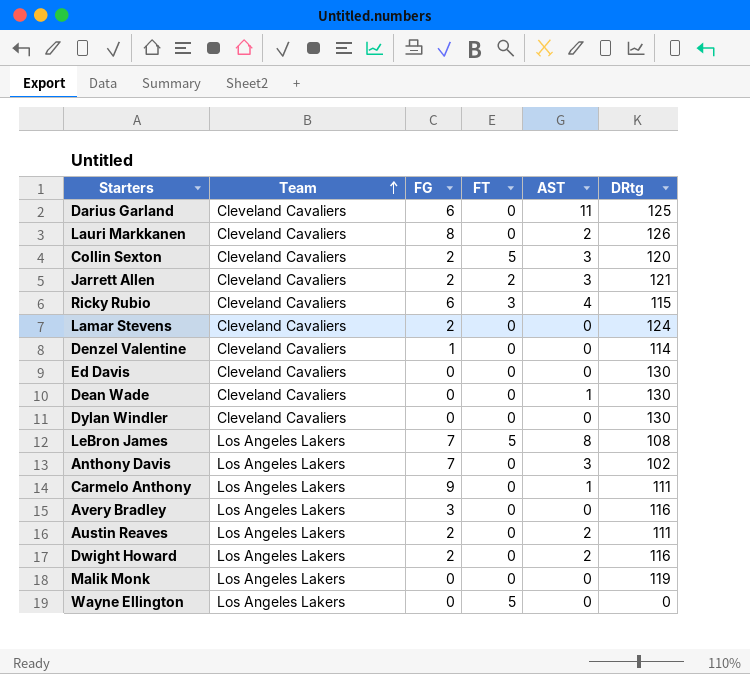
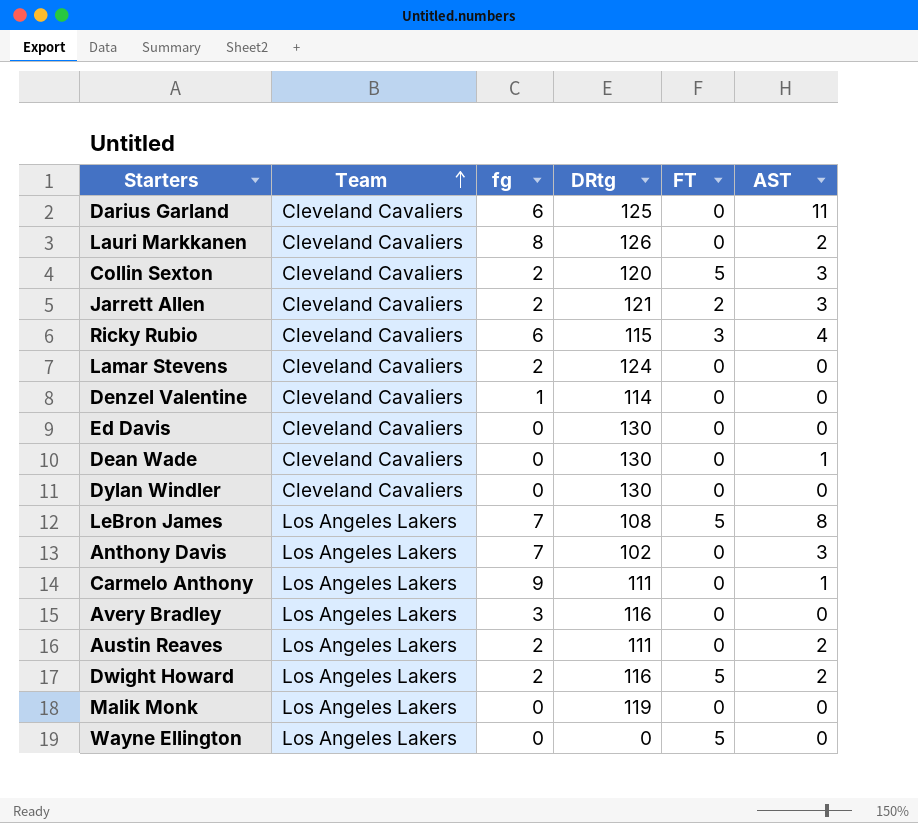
column name: FG -> fg
column DRtg | position: 6 -> 4
Dwight Howard | FT: 0 -> 5

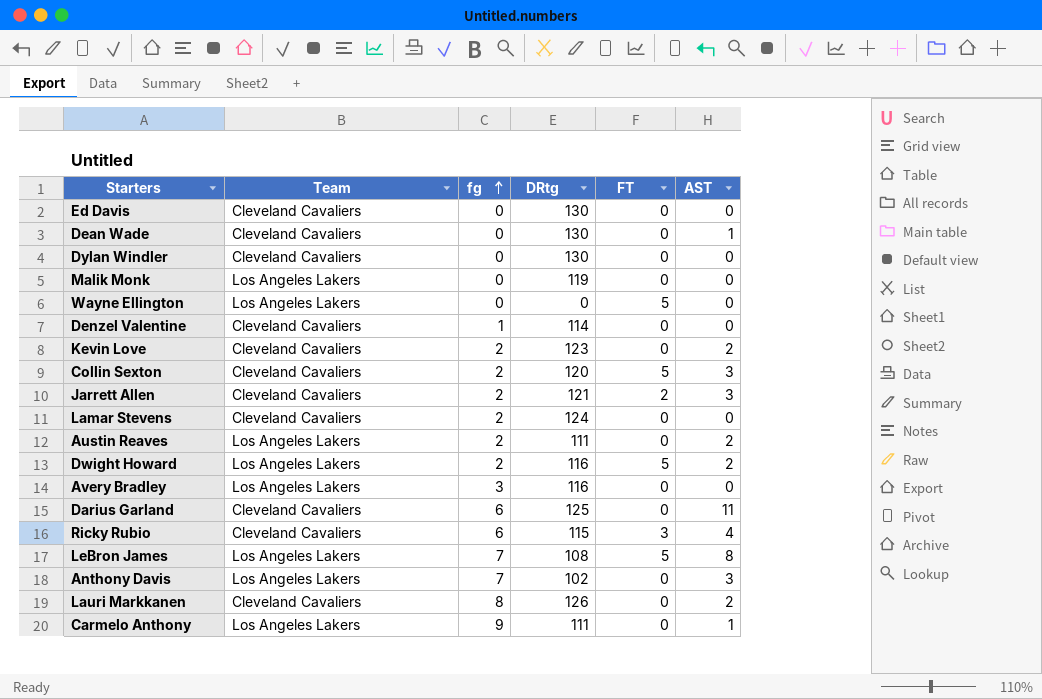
row order: Team ascending -> fg ascending
row Kevin Love: none -> Cleveland Cavaliers | 2 | 123 | 0 | 2

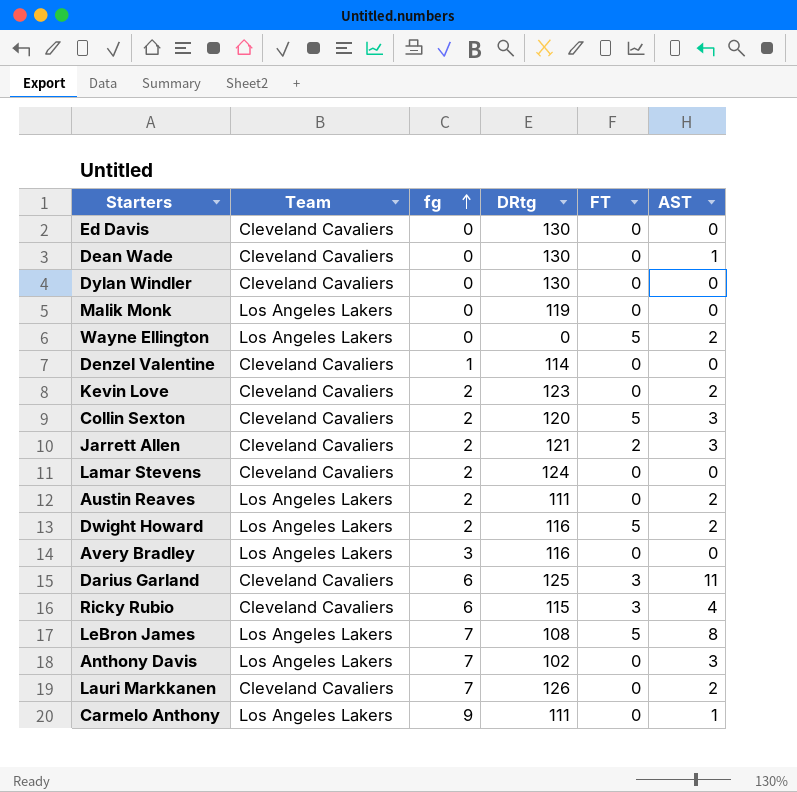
Wayne Ellington | AST: 0 -> 2
Darius Garland | FT: 0 -> 3
Lauri Markkanen | fg: 8 -> 7

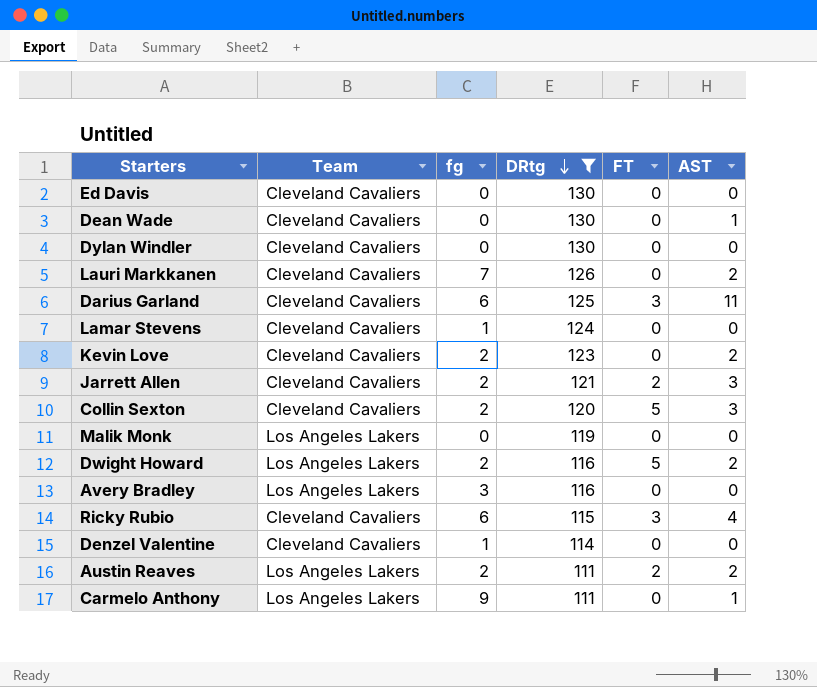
filter: none -> DRtg >= 111
row order: fg ascending -> DRtg descending
Lamar Stevens | fg: 2 -> 1
Austin Reaves | FT: 0 -> 2

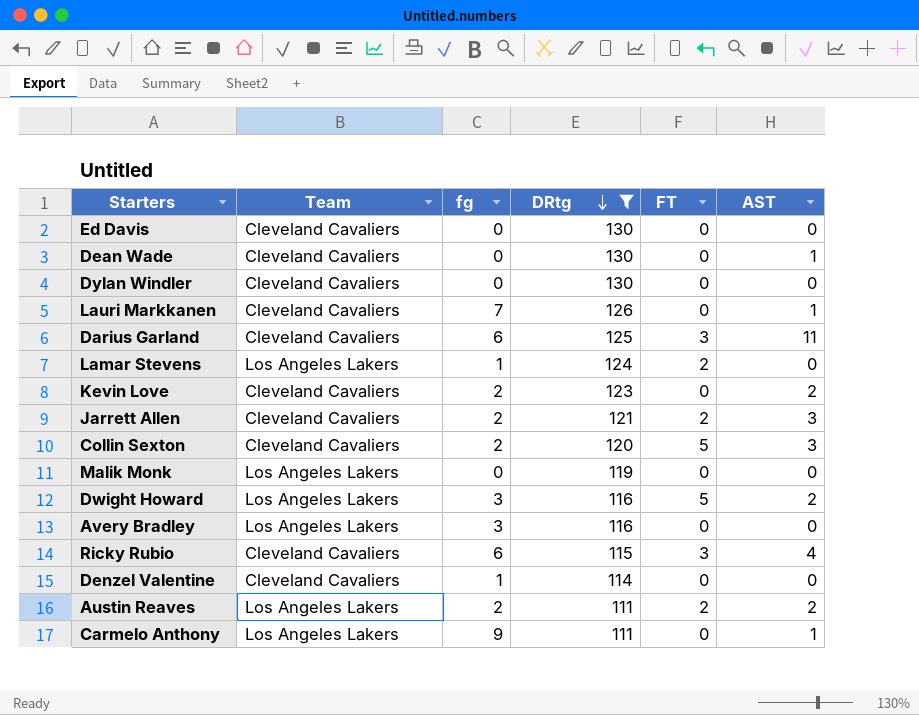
Lauri Markkanen | AST: 2 -> 1
Lamar Stevens | Team: Cleveland Cavaliers -> Los Angeles Lakers
Lamar Stevens | FT: 0 -> 2
Dwight Howard | fg: 2 -> 3

